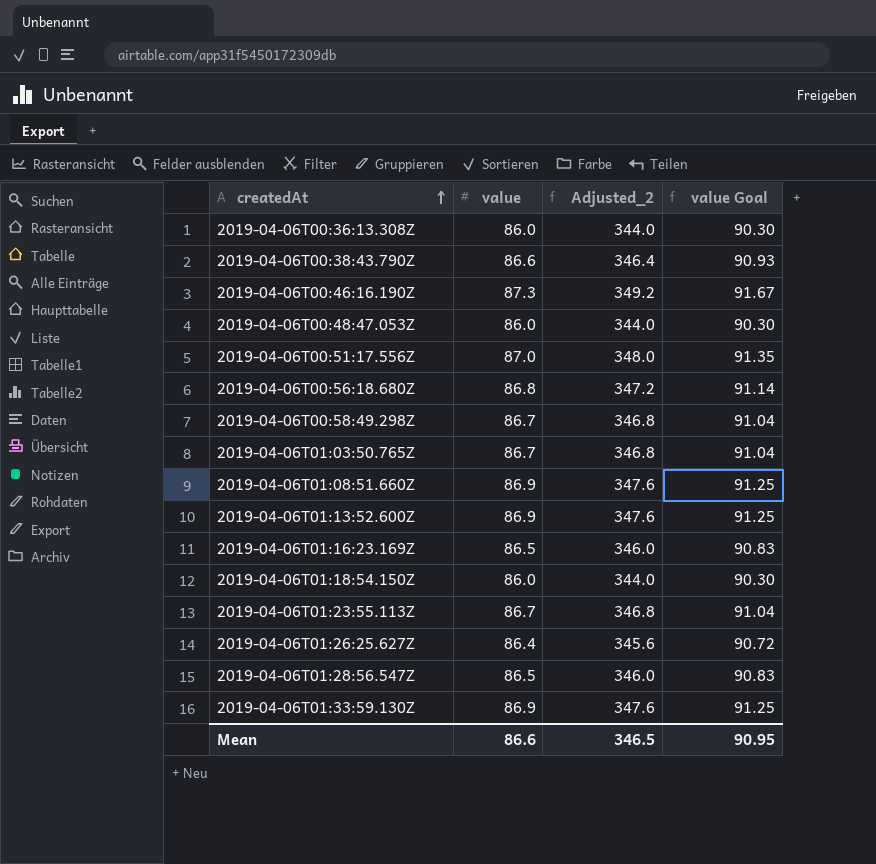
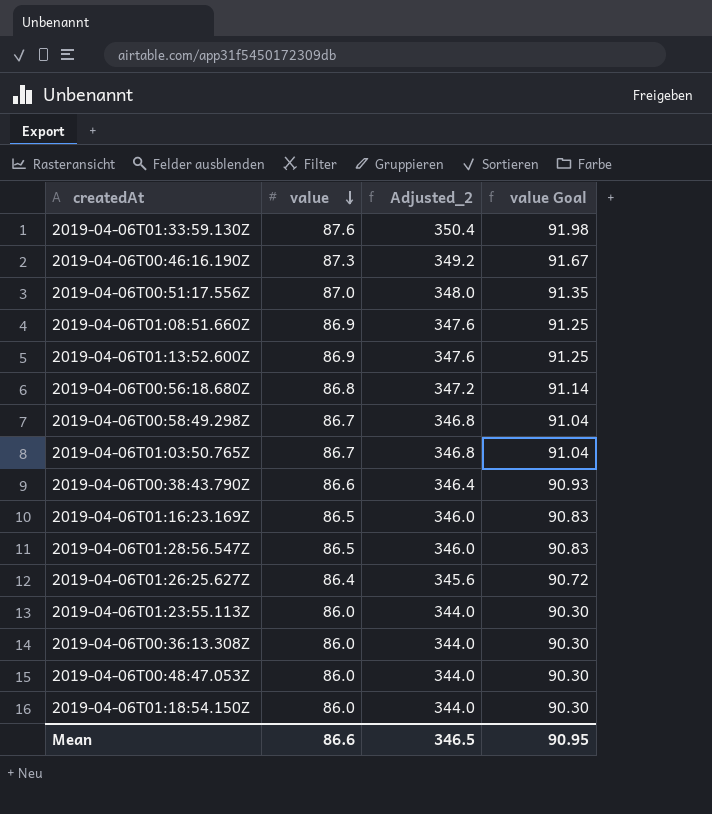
row order: createdAt ascending -> value descending
2019-04-06T01:33:59.130Z | value: 86.9 -> 87.6
2019-04-06T01:33:59.130Z | Adjusted_2: 347.6 -> 350.4
2019-04-06T01:33:59.130Z | value Goal: 91.25 -> 91.98
2019-04-06T01:23:55.113Z | value: 86.7 -> 86.0
2019-04-06T01:23:55.113Z | Adjusted_2: 346.8 -> 344.0
2019-04-06T01:23:55.113Z | value Goal: 91.04 -> 90.30

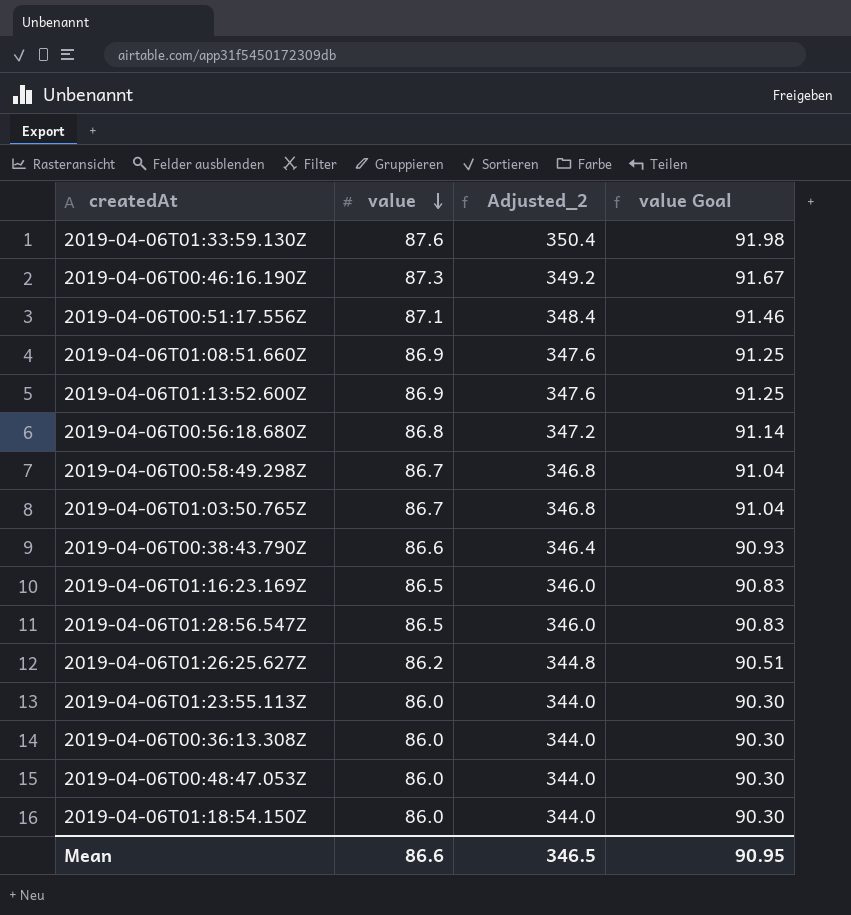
2019-04-06T00:51:17.556Z | value: 87.0 -> 87.1
2019-04-06T00:51:17.556Z | Adjusted_2: 348.0 -> 348.4
2019-04-06T00:51:17.556Z | value Goal: 91.35 -> 91.46
2019-04-06T01:26:25.627Z | value: 86.4 -> 86.2
2019-04-06T01:26:25.627Z | Adjusted_2: 345.6 -> 344.8
2019-04-06T01:26:25.627Z | value Goal: 90.72 -> 90.51

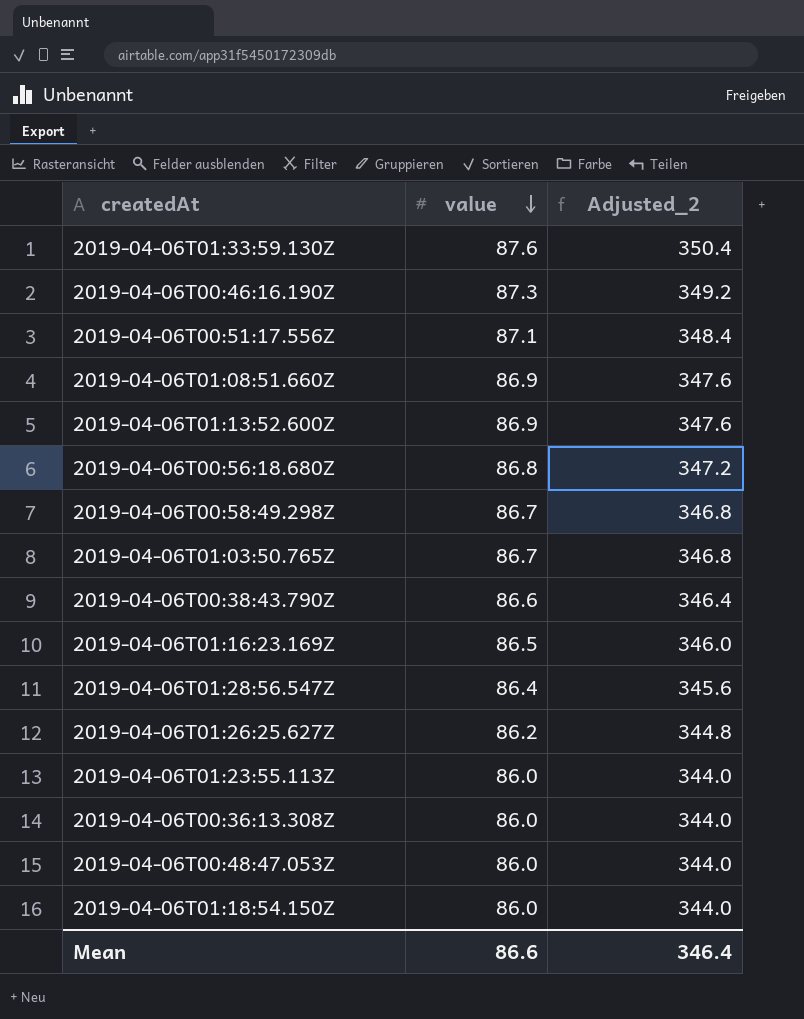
column value Goal | formula: [value] * 1.05 -> none
2019-04-06T01:28:56.547Z | value: 86.5 -> 86.4
2019-04-06T01:28:56.547Z | Adjusted_2: 346.0 -> 345.6
Mean | Adjusted_2: 346.5 -> 346.4

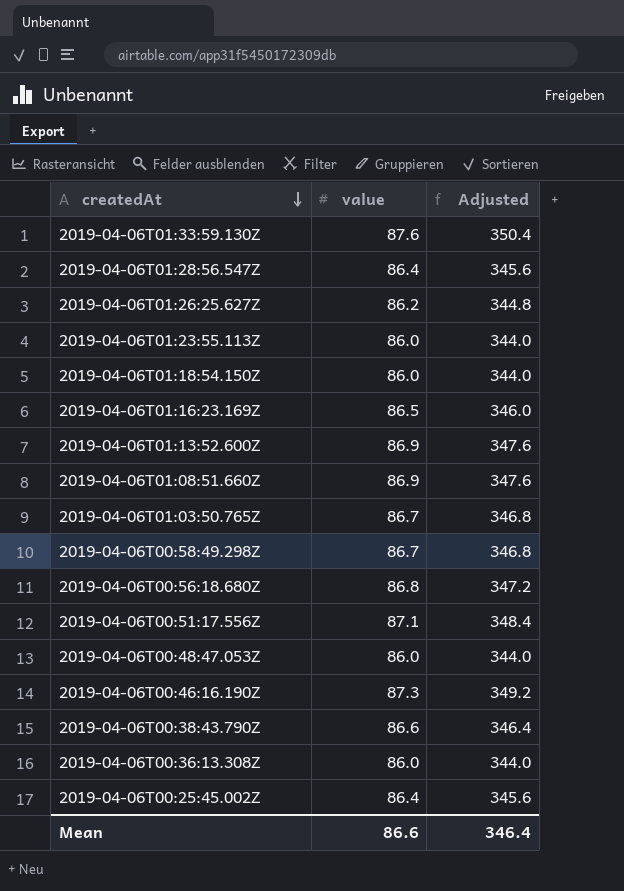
row order: value descending -> createdAt descending
column name: Adjusted_2 -> Adjusted
row 2019-04-06T00:25:45.002Z: none -> 86.4 | 345.6

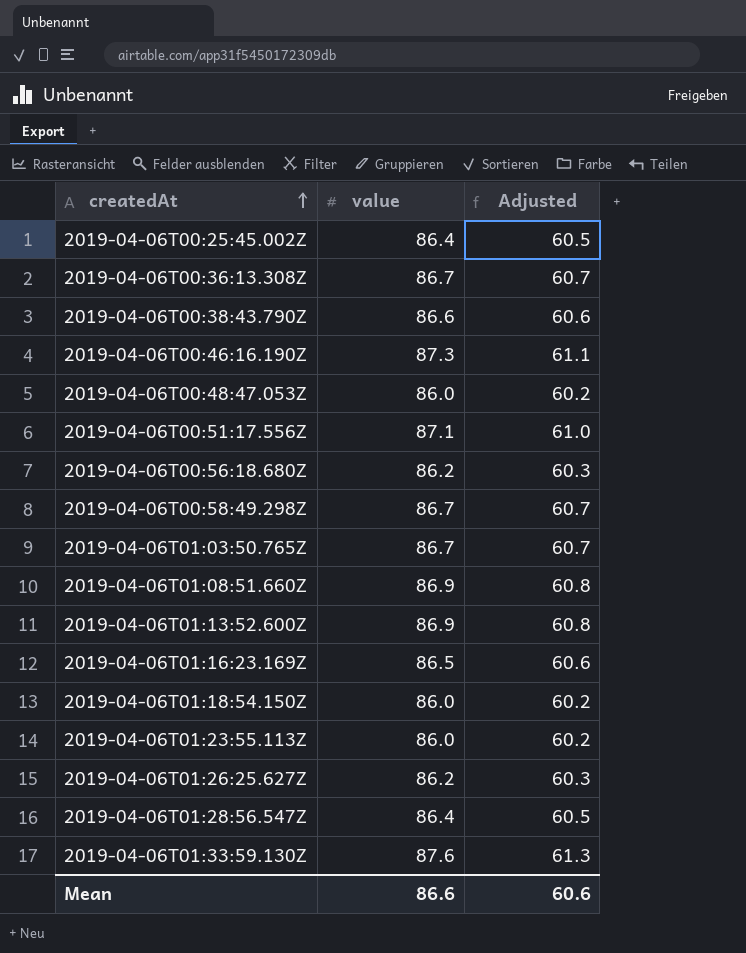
row order: createdAt descending -> createdAt ascending
column Adjusted | formula: [value] * 4 -> [value] * 0.7
2019-04-06T00:36:13.308Z | value: 86.0 -> 86.7
2019-04-06T00:56:18.680Z | value: 86.8 -> 86.2
Mean | Adjusted: 346.4 -> 60.6

